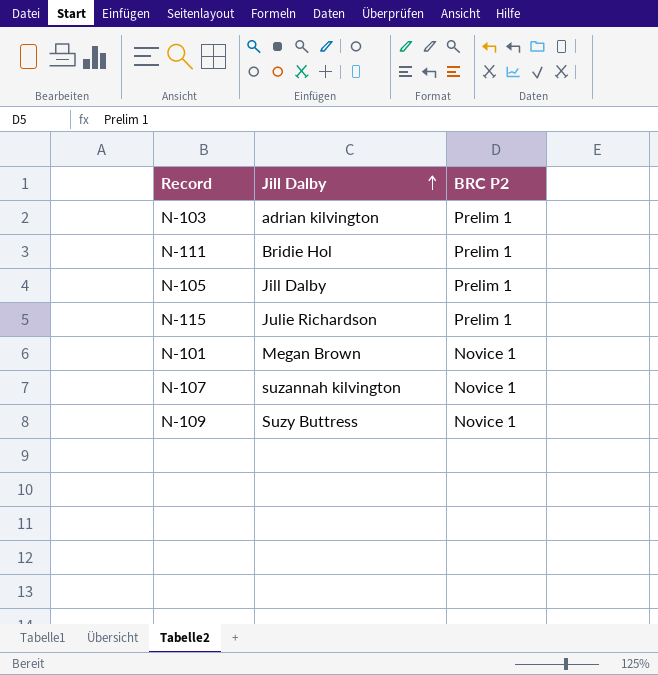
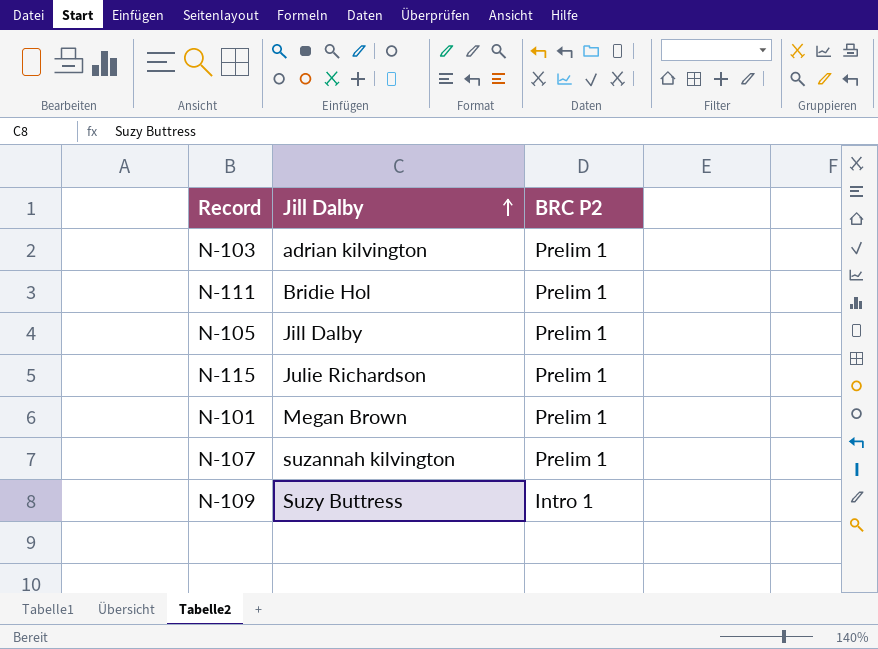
N-101 | BRC P2: Novice 1 -> Prelim 1
N-107 | BRC P2: Novice 1 -> Prelim 1
N-109 | BRC P2: Novice 1 -> Intro 1

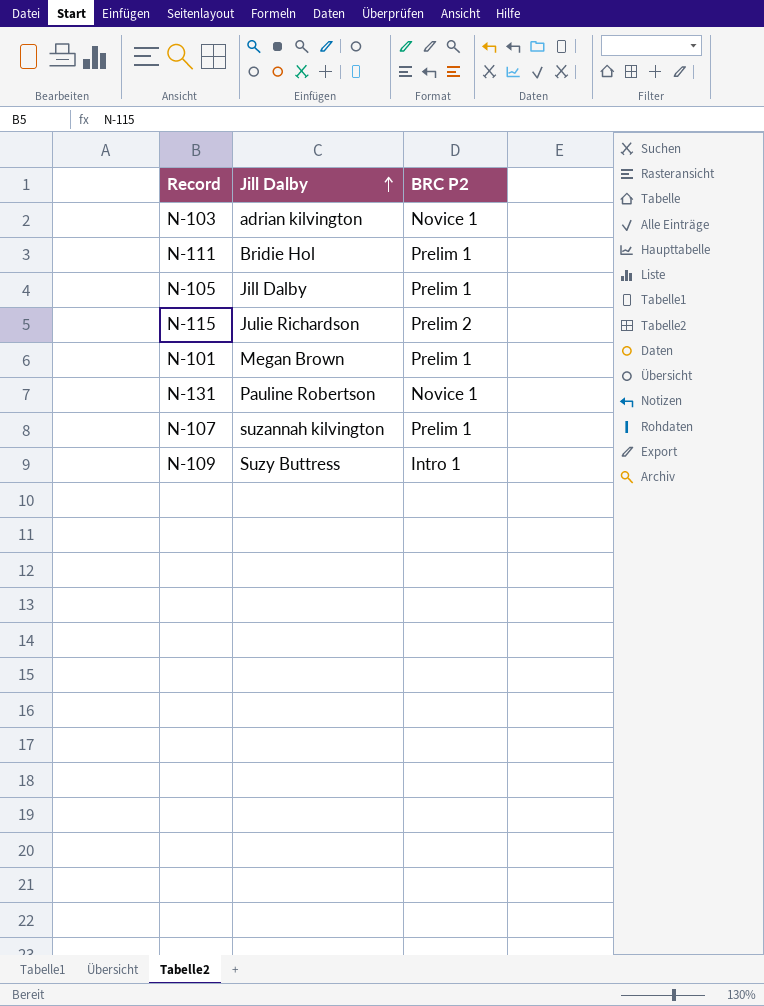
N-103 | BRC P2: Prelim 1 -> Novice 1
N-115 | BRC P2: Prelim 1 -> Prelim 2
row N-131: none -> Pauline Robertson | Novice 1

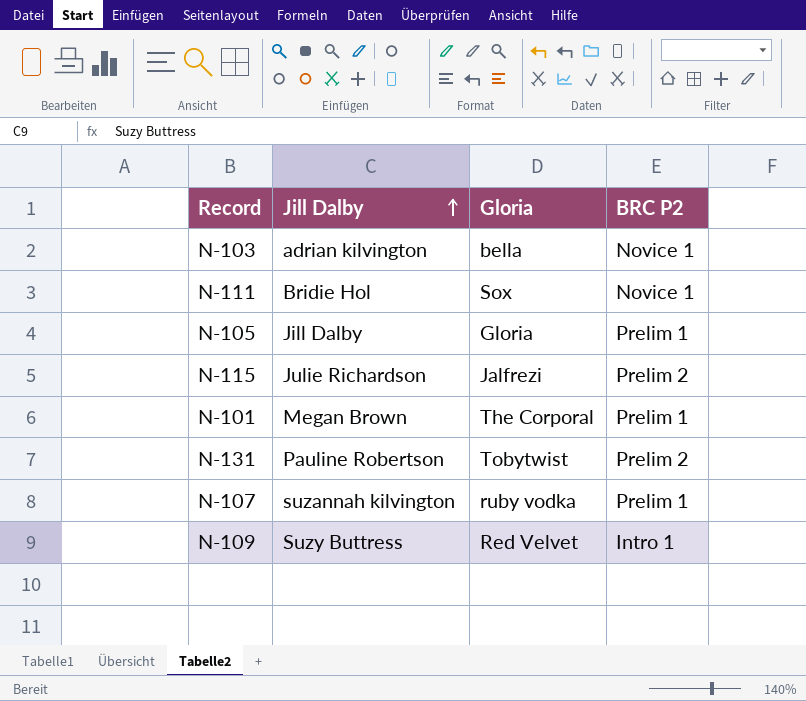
column Gloria | position: none -> 3
N-111 | BRC P2: Prelim 1 -> Novice 1
N-131 | BRC P2: Novice 1 -> Prelim 2

